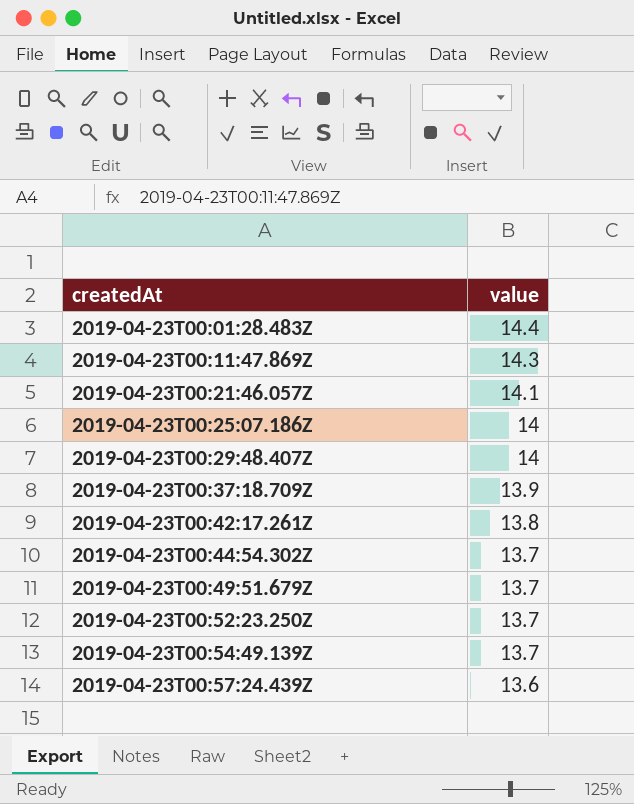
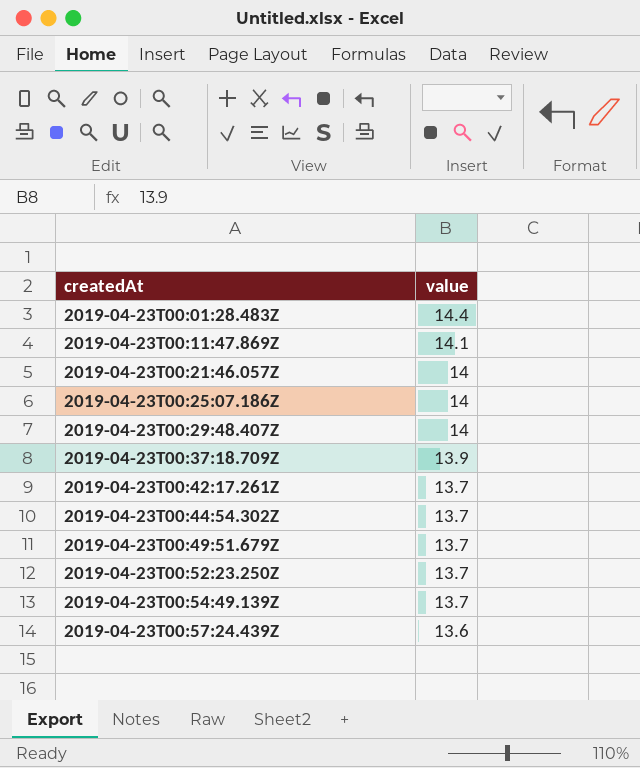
2019-04-23T00:11:47.869Z | value: 14.3 -> 14.1
2019-04-23T00:21:46.057Z | value: 14.1 -> 14
2019-04-23T00:42:17.261Z | value: 13.8 -> 13.7

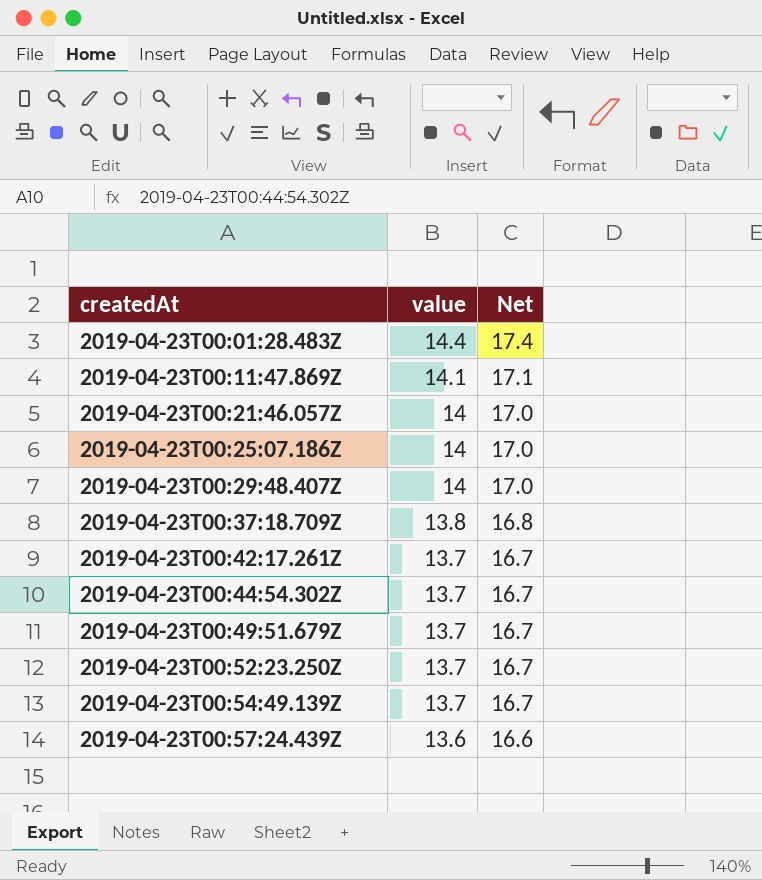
column Net | formula: none -> [value] + 3
2019-04-23T00:37:18.709Z | value: 13.9 -> 13.8

